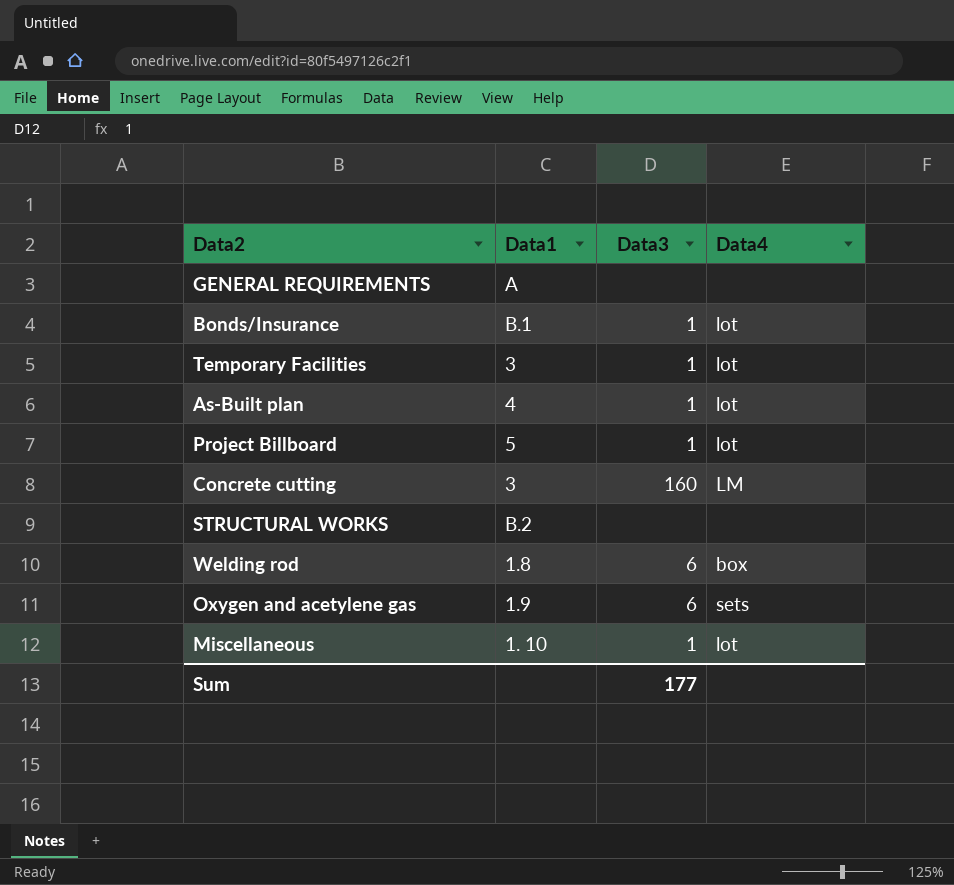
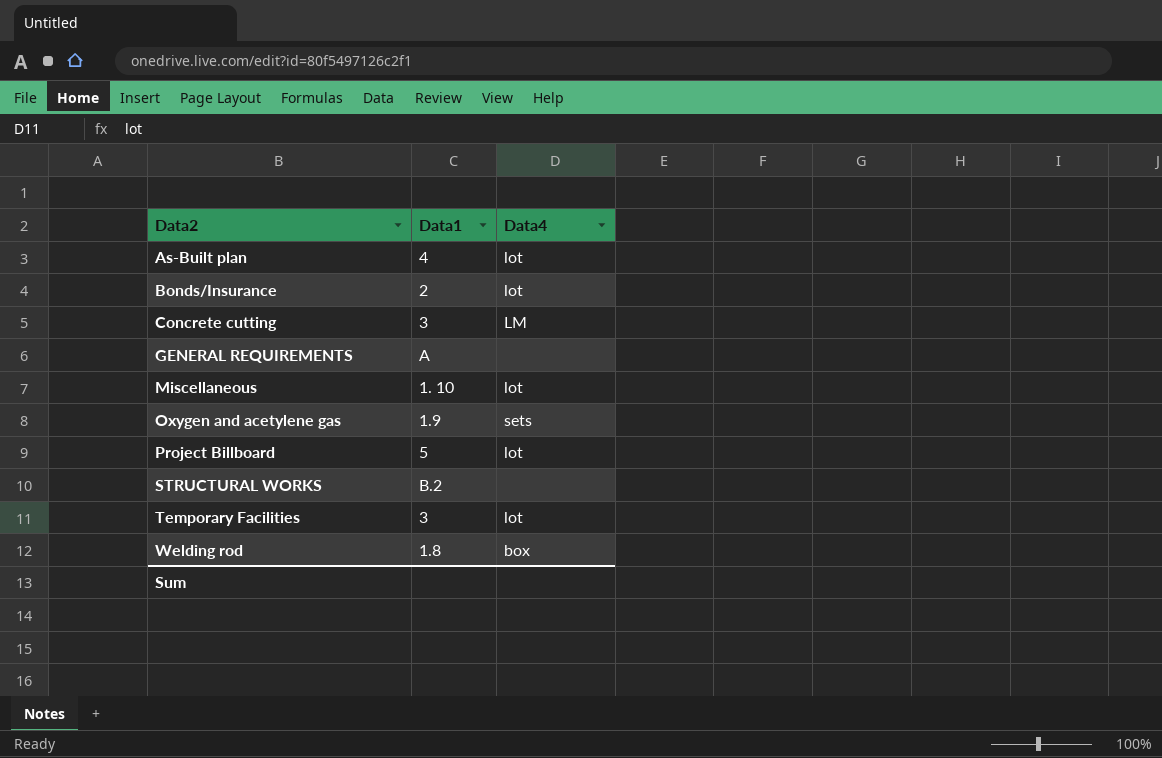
row order: none -> Data2 ascending
column Data3 | position: 3 -> none
Bonds/Insurance | Data1: B.1 -> 2

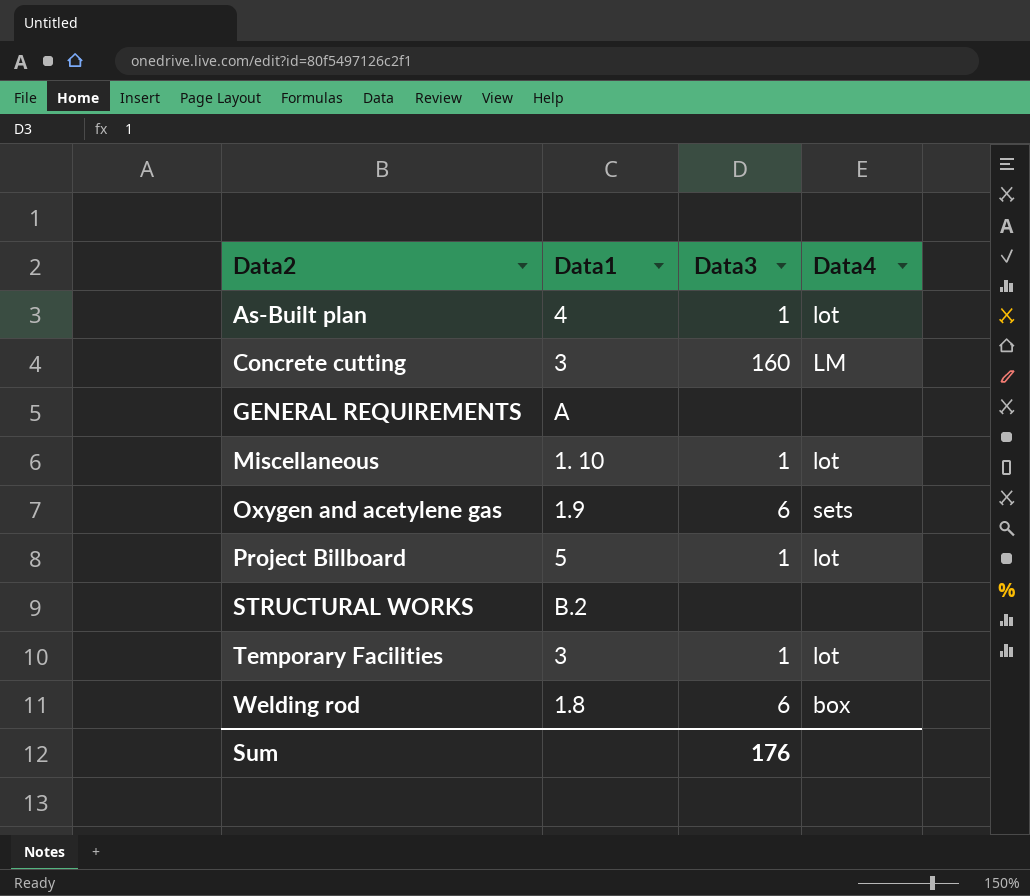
column Data3 | position: none -> 3
row Bonds/Insurance: 2 | lot -> none

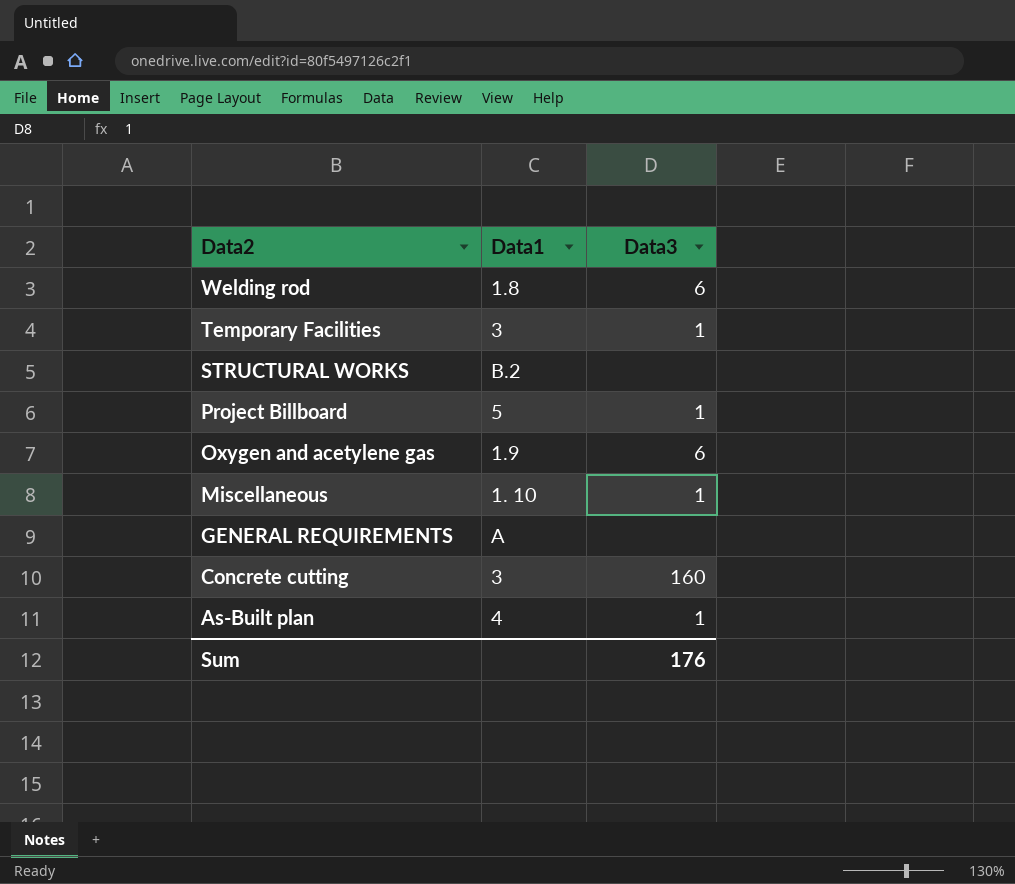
row order: Data2 ascending -> Data2 descending
column Data4 | position: 4 -> none

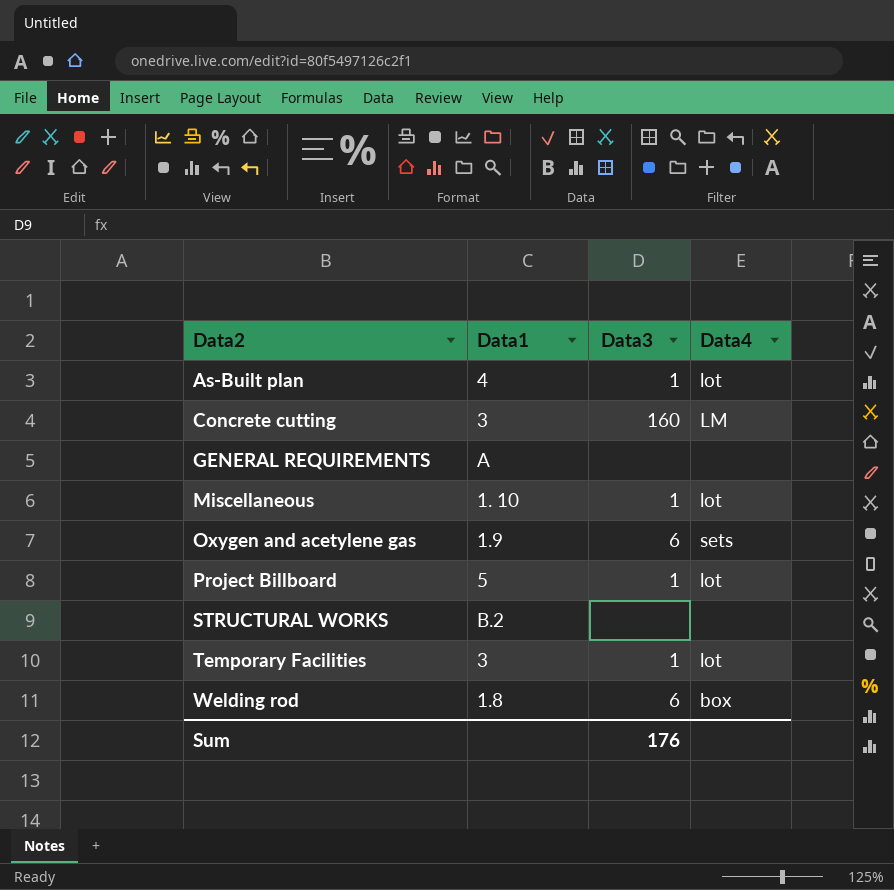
row order: Data2 descending -> Data2 ascending
column Data4 | position: none -> 4

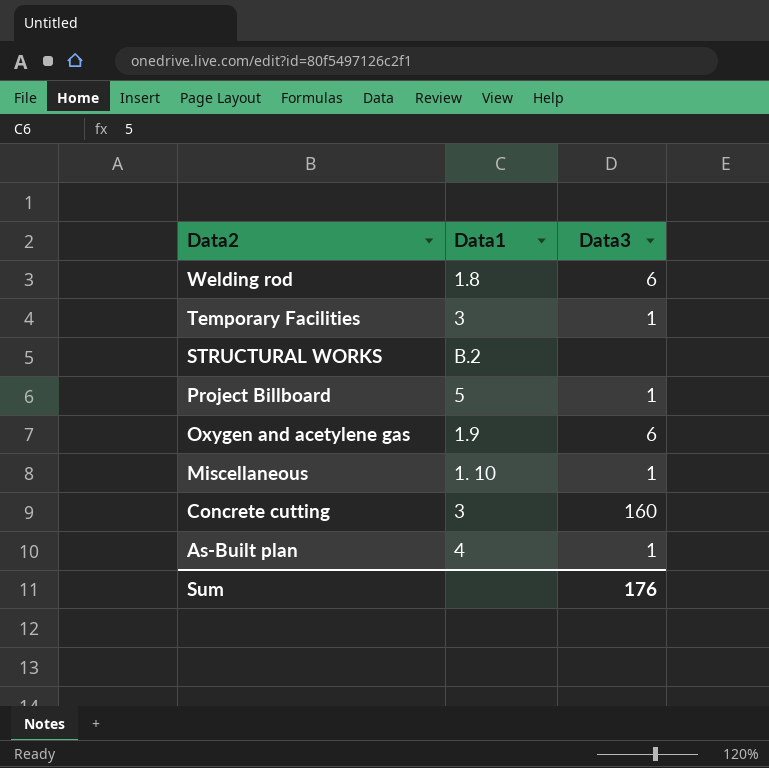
row order: Data2 ascending -> Data2 descending
column Data4 | position: 4 -> none
row GENERAL REQUIREMENTS: A | none | none -> none

